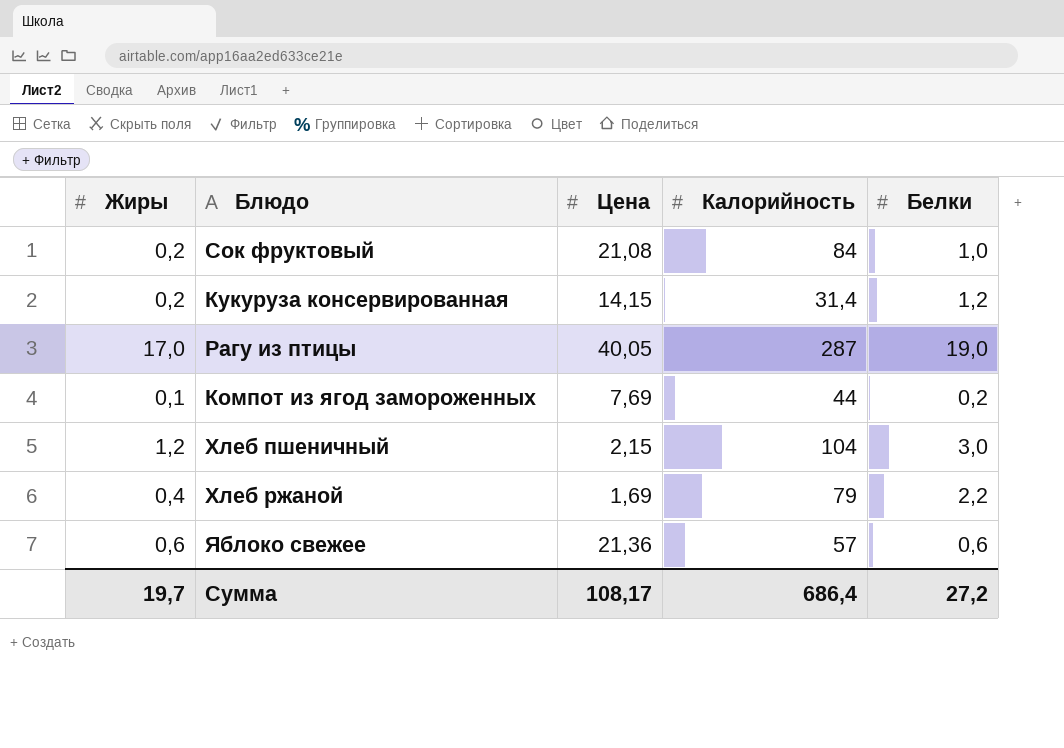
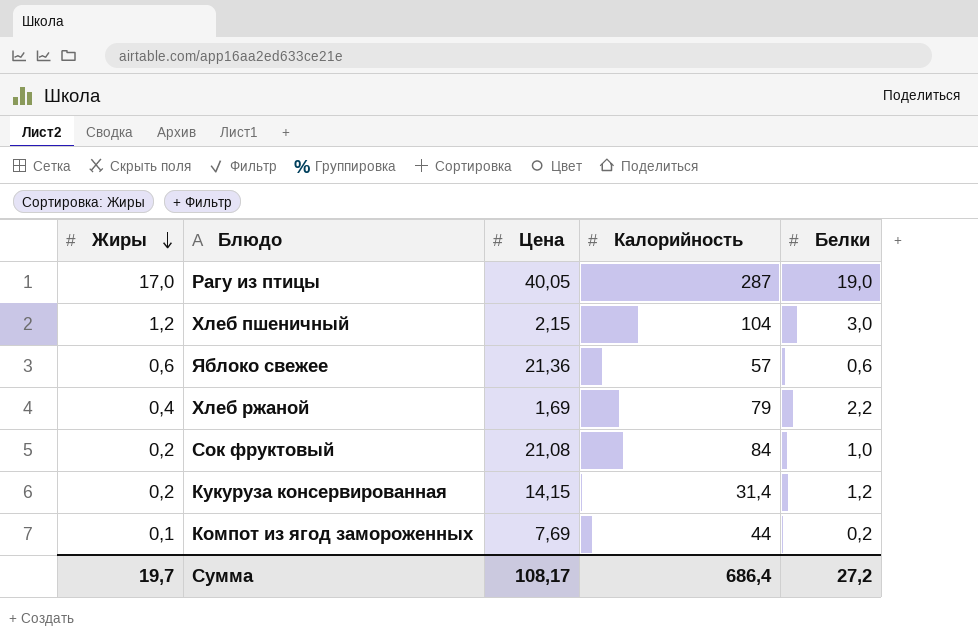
row order: none -> Жиры descending

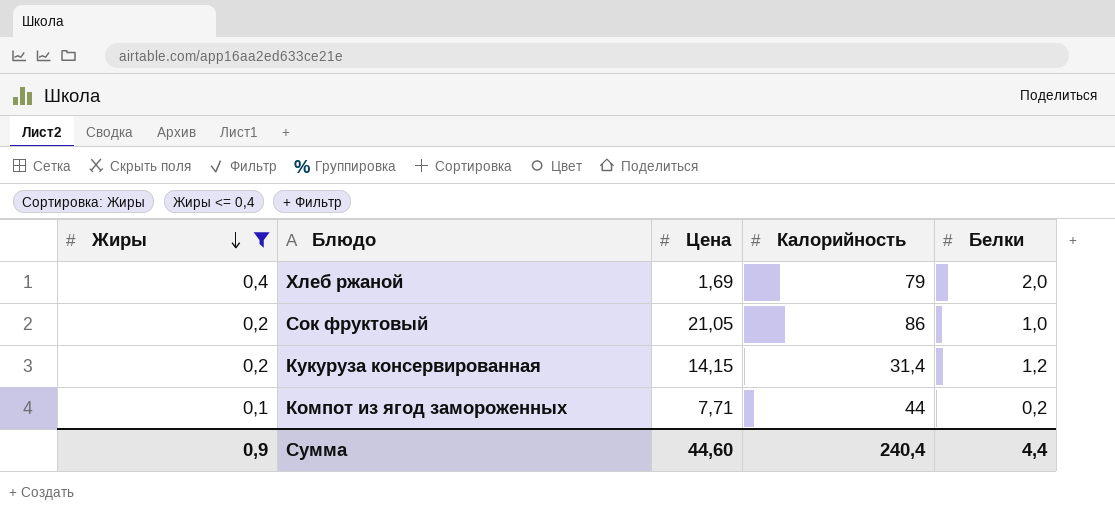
filter: none -> Жиры <= 0,4
Хлеб ржаной | Белки: 2,2 -> 2,0
Сок фруктовый | Цена: 21,08 -> 21,05
Сок фруктовый | Калорийность: 84 -> 86
Компот из ягод замороженных | Цена: 7,69 -> 7,71
Сумма | Жиры: 19,7 -> 0,9
Сумма | Цена: 108,17 -> 44,60
Сумма | Калорийность: 686,4 -> 240,4
Сумма | Белки: 27,2 -> 4,4

